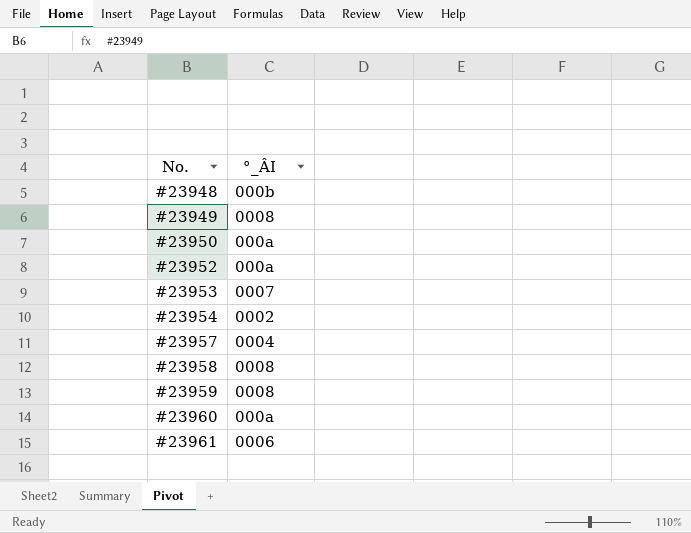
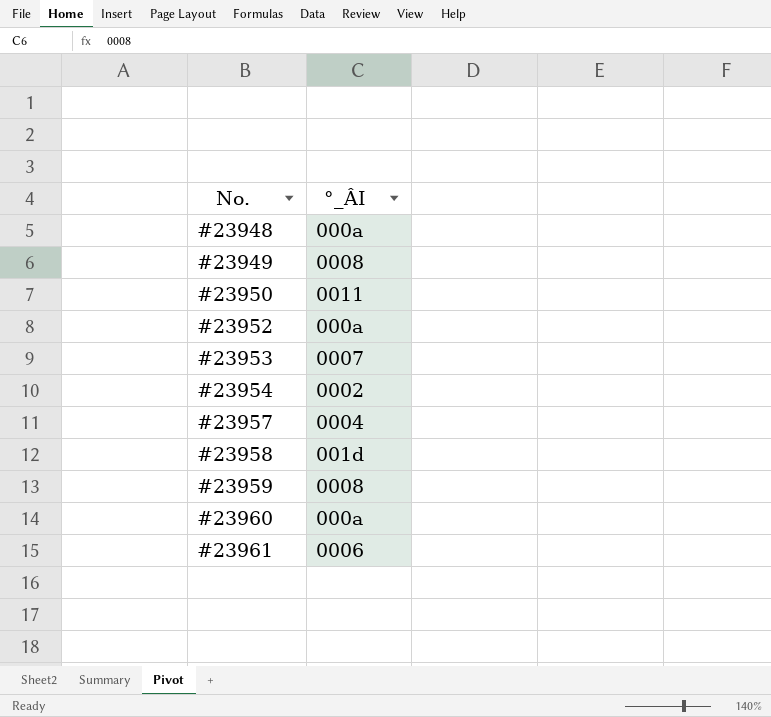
#23948 | °_ÂI: 000b -> 000a
#23950 | °_ÂI: 000a -> 0011
#23958 | °_ÂI: 0008 -> 001d

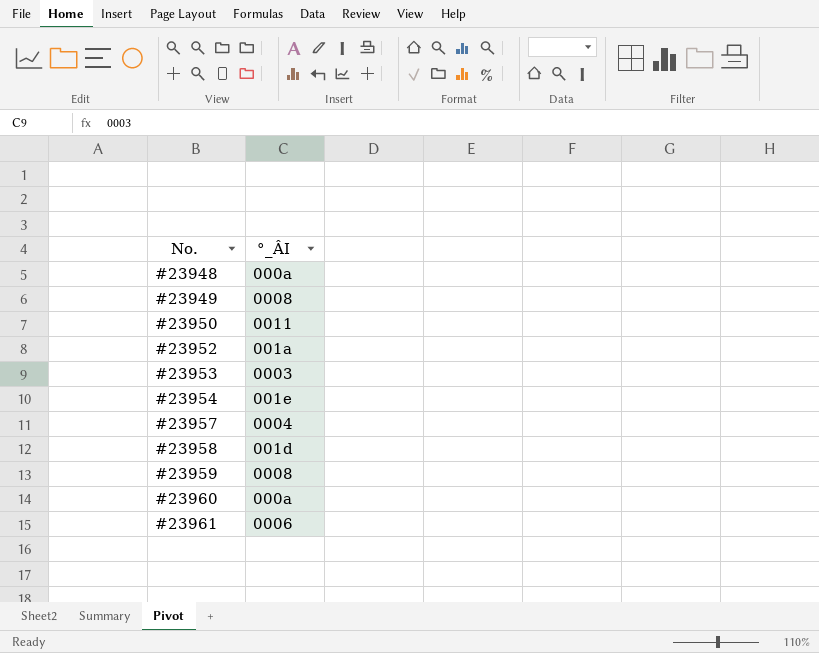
#23952 | °_ÂI: 000a -> 001a
#23953 | °_ÂI: 0007 -> 0003
#23954 | °_ÂI: 0002 -> 001e

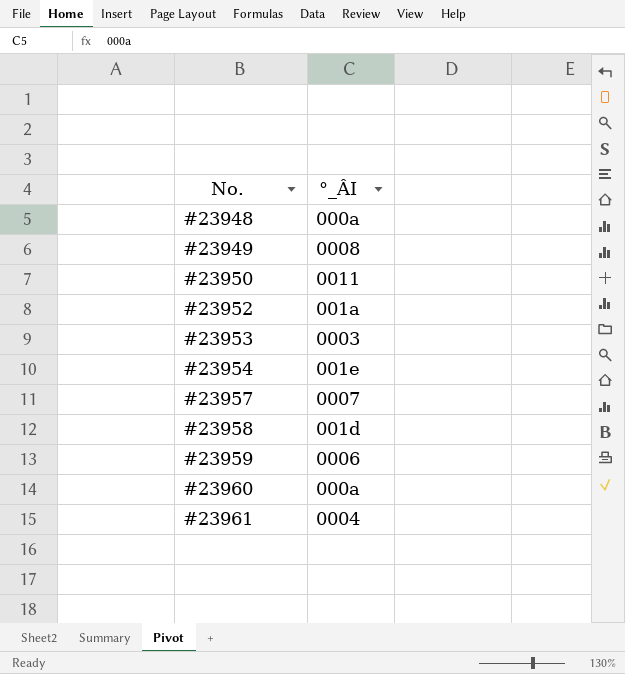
#23957 | °_ÂI: 0004 -> 0007
#23959 | °_ÂI: 0008 -> 0006
#23961 | °_ÂI: 0006 -> 0004

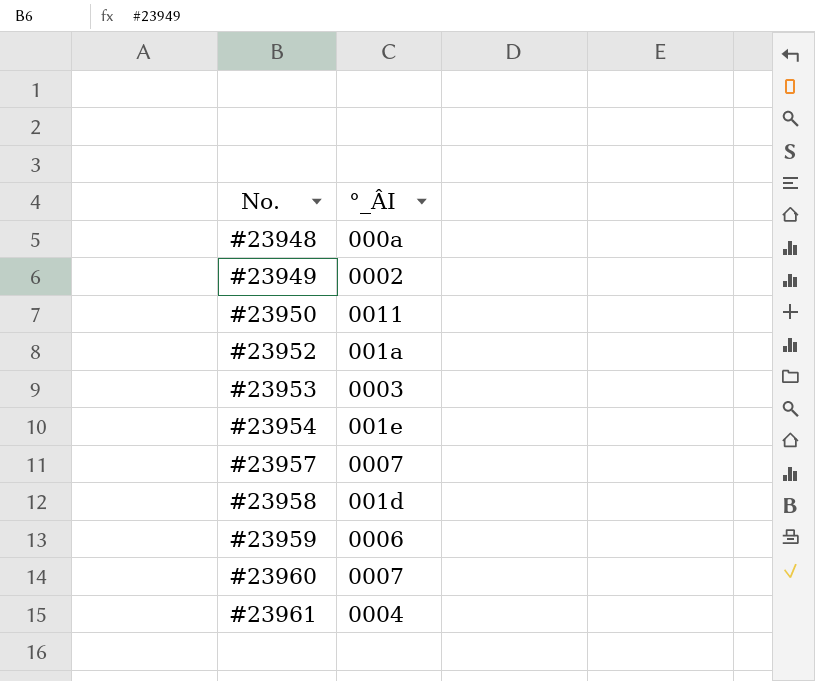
#23949 | °_ÂI: 0008 -> 0002
#23960 | °_ÂI: 000a -> 0007

